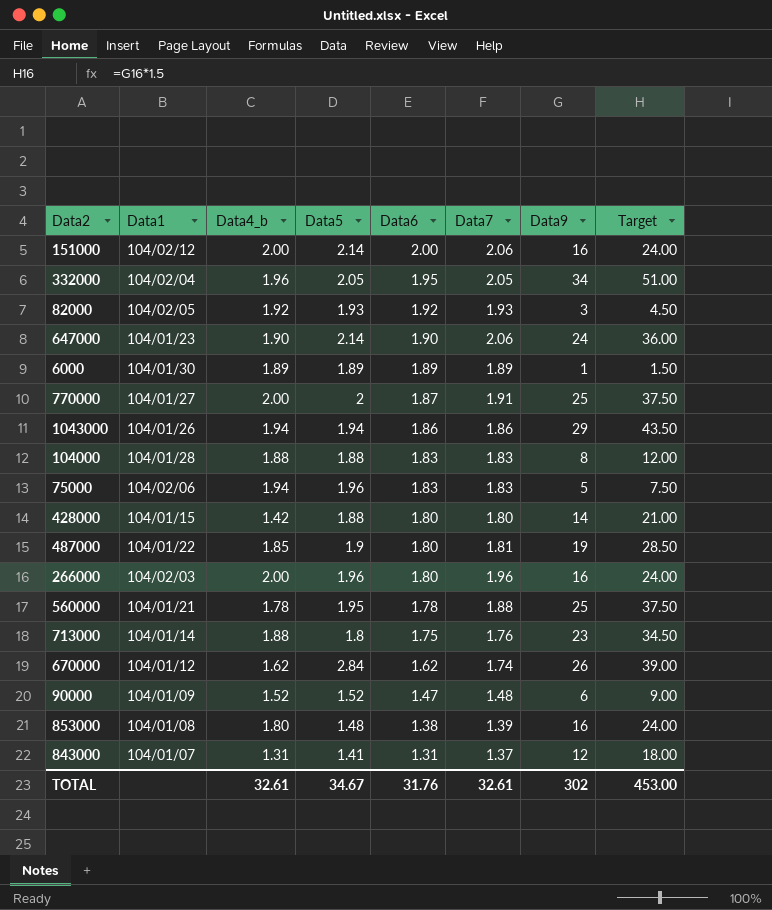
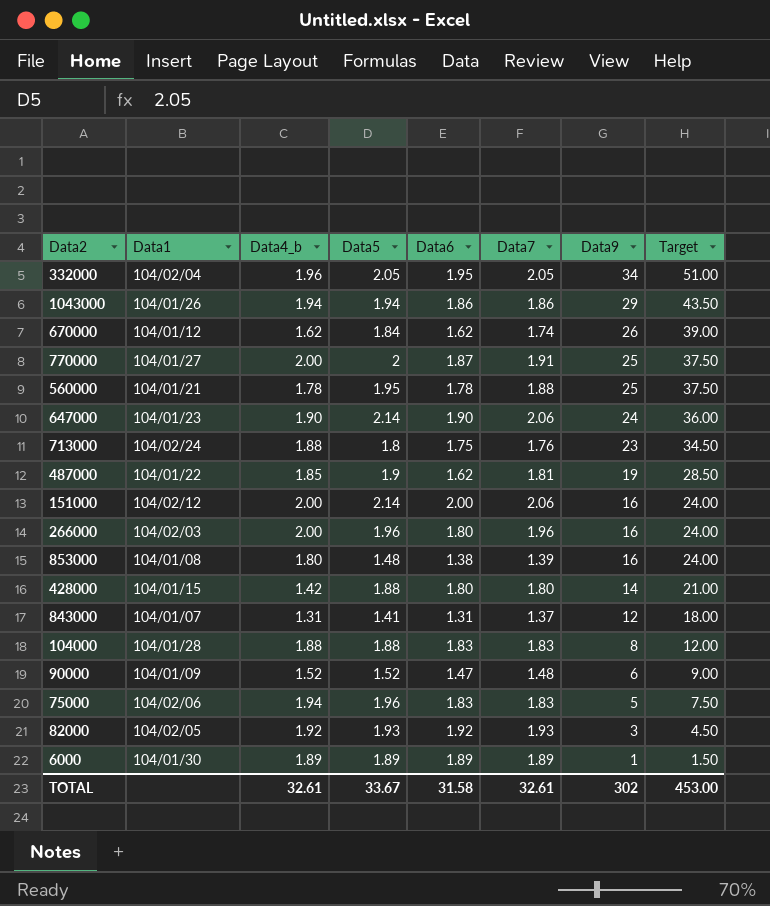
row order: Data6 descending -> Data9 descending
670000 | Data5: 2.84 -> 1.84
713000 | Data1: 104/01/14 -> 104/02/24
487000 | Data6: 1.80 -> 1.62
TOTAL | Data5: 34.67 -> 33.67
TOTAL | Data6: 31.76 -> 31.58

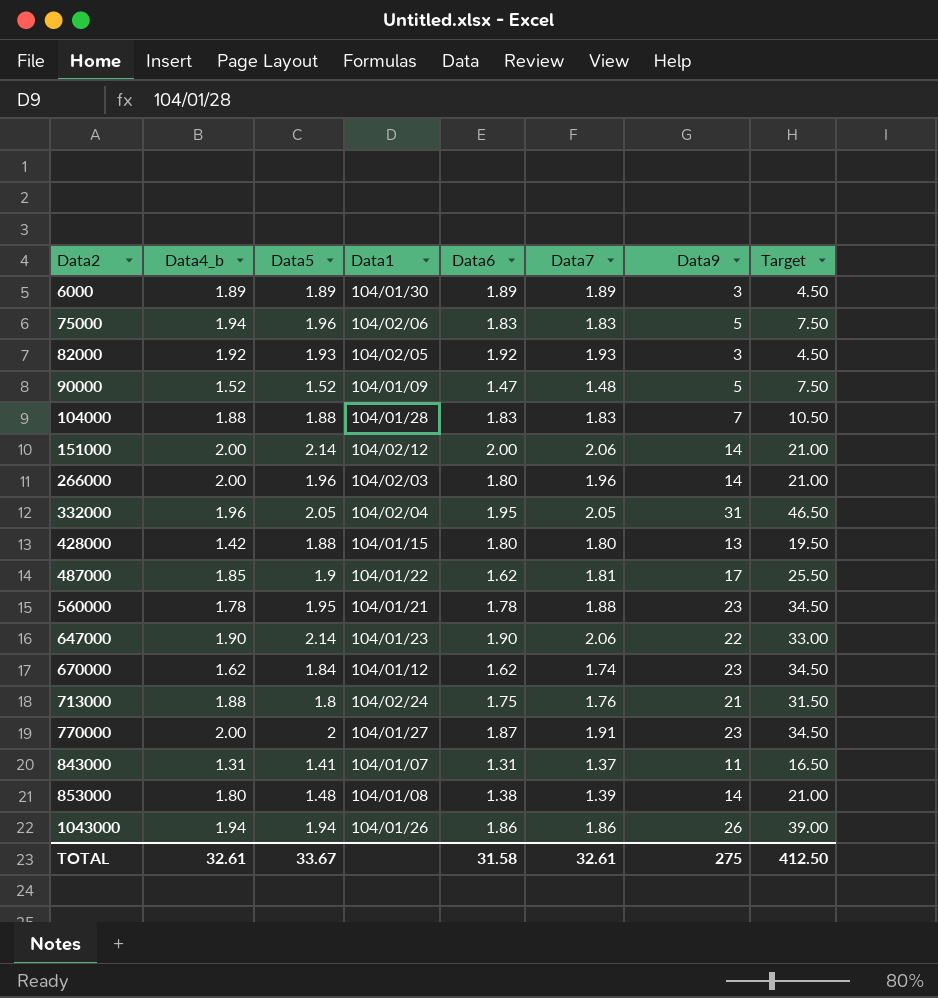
row order: Data9 descending -> Data2 ascending
column Data1 | position: 2 -> 4
6000 | Data9: 1 -> 3
6000 | Target: 1.50 -> 4.50
90000 | Data9: 6 -> 5
90000 | Target: 9.00 -> 7.50
104000 | Data9: 8 -> 7
104000 | Target: 12.00 -> 10.50
151000 | Data9: 16 -> 14
151000 | Target: 24.00 -> 21.00
266000 | Data9: 16 -> 14
266000 | Target: 24.00 -> 21.00
332000 | Data9: 34 -> 31
332000 | Target: 51.00 -> 46.50
428000 | Data9: 14 -> 13
428000 | Target: 21.00 -> 19.50
487000 | Data9: 19 -> 17
487000 | Target: 28.50 -> 25.50
560000 | Data9: 25 -> 23
560000 | Target: 37.50 -> 34.50
647000 | Data9: 24 -> 22
647000 | Target: 36.00 -> 33.00
670000 | Data9: 26 -> 23
670000 | Target: 39.00 -> 34.50
713000 | Data9: 23 -> 21
713000 | Target: 34.50 -> 31.50
770000 | Data9: 25 -> 23
770000 | Target: 37.50 -> 34.50
843000 | Data9: 12 -> 11
843000 | Target: 18.00 -> 16.50
853000 | Data9: 16 -> 14
853000 | Target: 24.00 -> 21.00
1043000 | Data9: 29 -> 26
1043000 | Target: 43.50 -> 39.00
TOTAL | Data9: 302 -> 275
TOTAL | Target: 453.00 -> 412.50

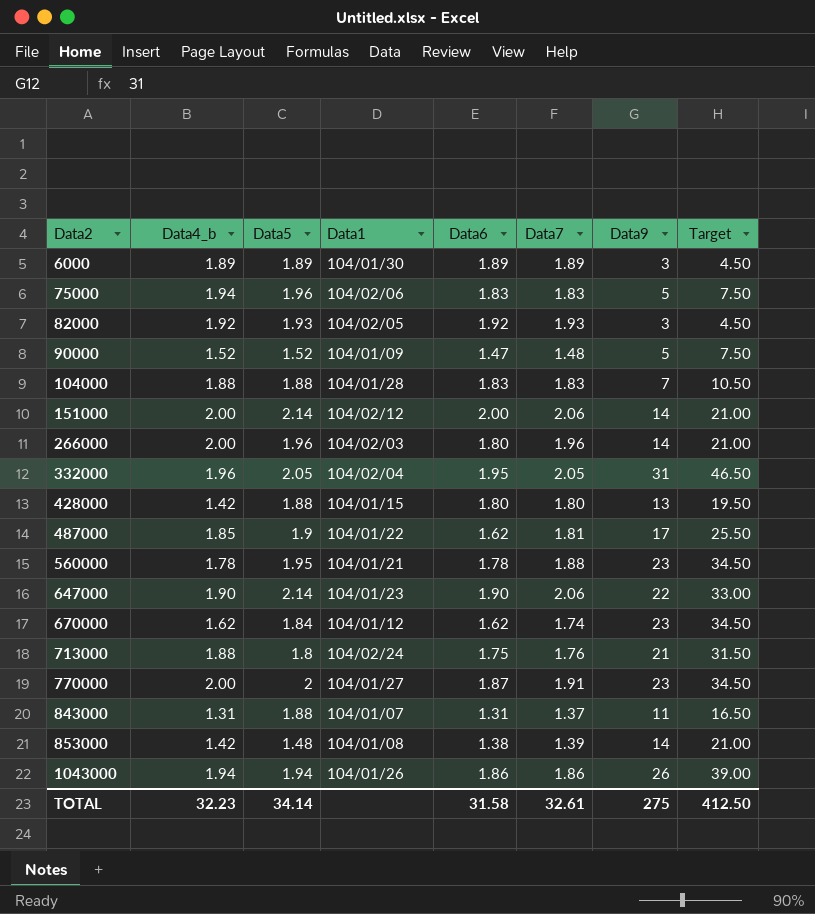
843000 | Data5: 1.41 -> 1.88
853000 | Data4_b: 1.80 -> 1.42
TOTAL | Data4_b: 32.61 -> 32.23
TOTAL | Data5: 33.67 -> 34.14

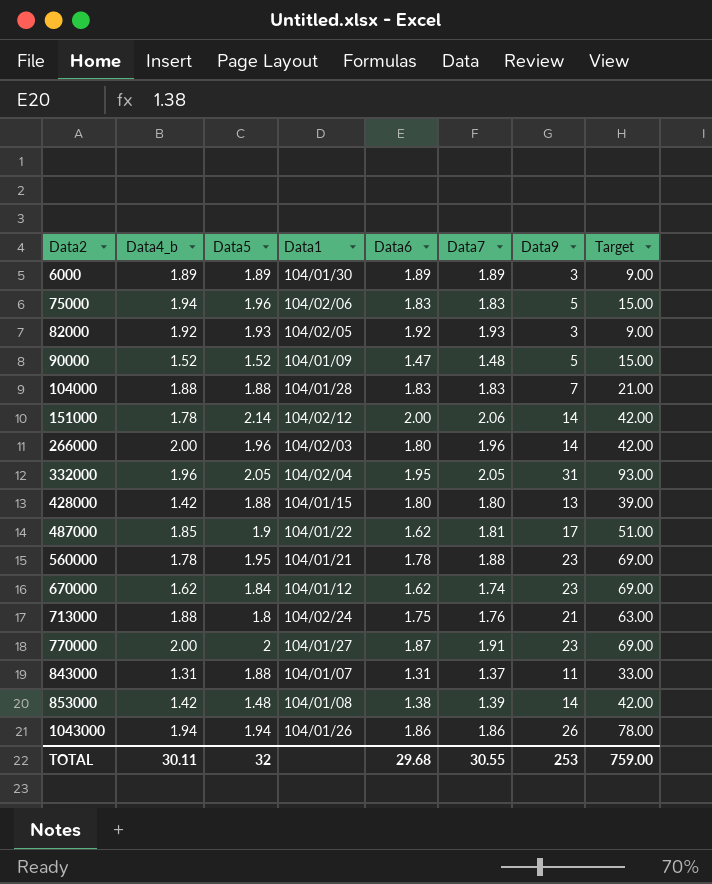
column Target | formula: [Data9] * 1.5 -> [Data9] * 3
row 647000: 1.90 | 2.14 | 104/01/23 | 1.90 | 2.06 | 22 | 33.00 -> none
151000 | Data4_b: 2.00 -> 1.78
TOTAL | Data4_b: 32.23 -> 30.11
TOTAL | Data5: 34.14 -> 32
TOTAL | Data6: 31.58 -> 29.68
TOTAL | Data7: 32.61 -> 30.55
TOTAL | Data9: 275 -> 253
TOTAL | Target: 412.50 -> 759.00

